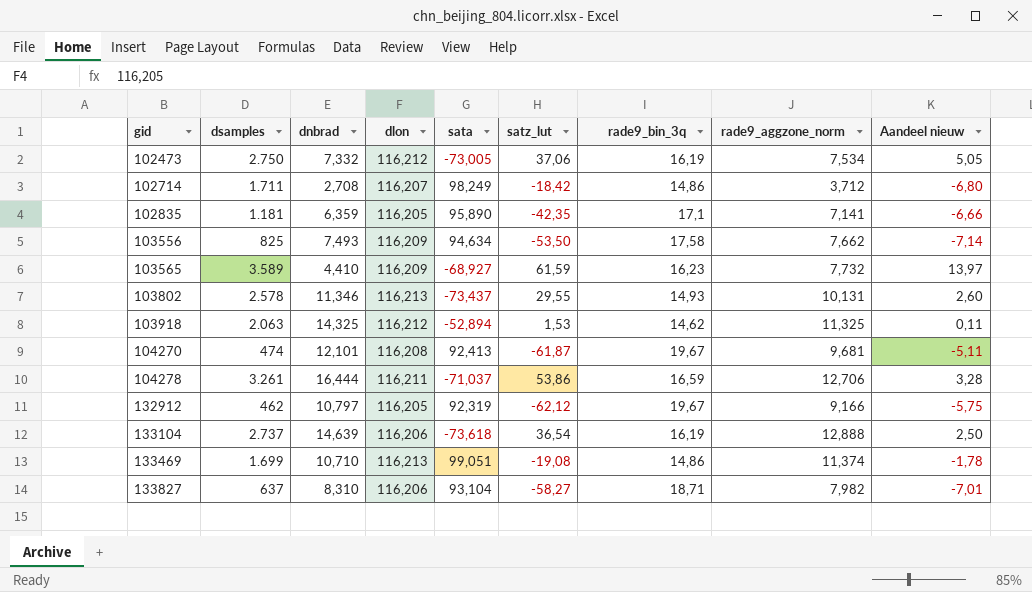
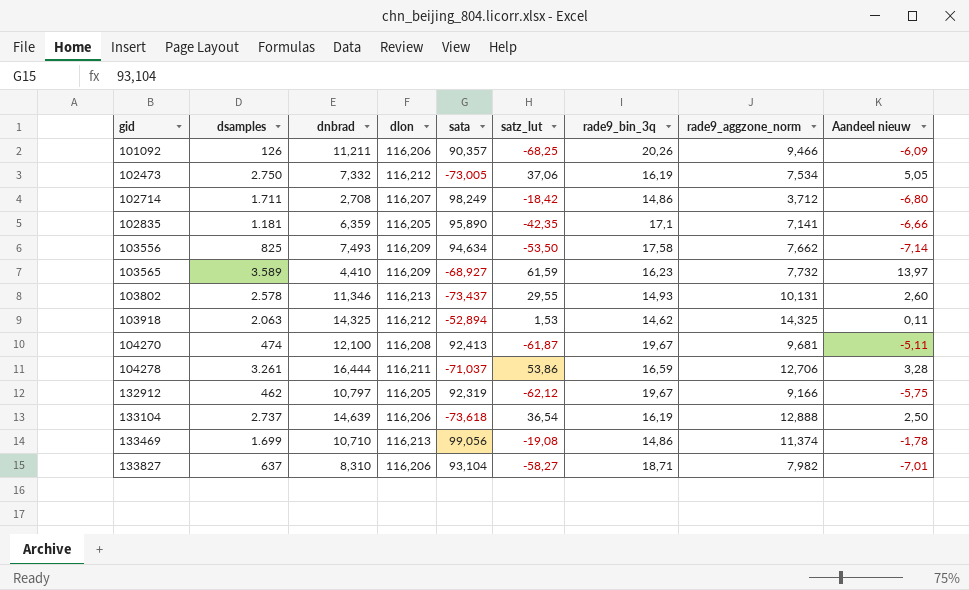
row 101092: none -> 126 | 11,211 | 116,206 | 90,357 | -68,25 | 20,26 | 9,466 | -6,09
103918 | rade9_aggzone_norm: 11,325 -> 14,325
104270 | dnbrad: 12,101 -> 12,100
133469 | sata: 99,051 -> 99,056

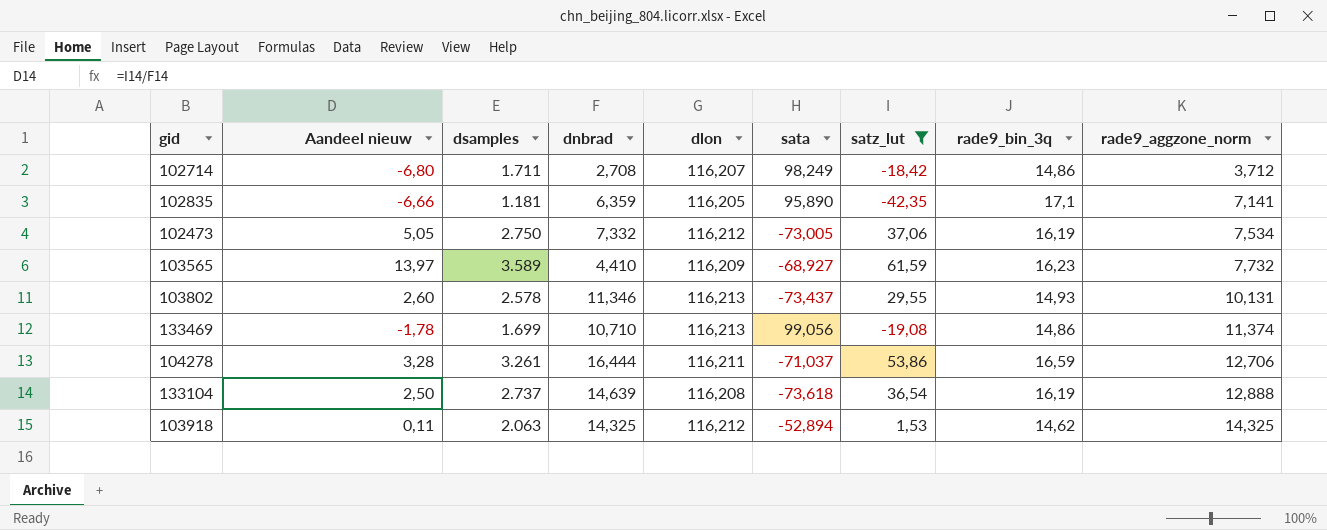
filter: none -> satz_lut >= -42,35
row order: gid ascending -> rade9_aggzone_norm ascending
column Aandeel nieuw | position: 9 -> 2
133104 | dlon: 116,206 -> 116,208

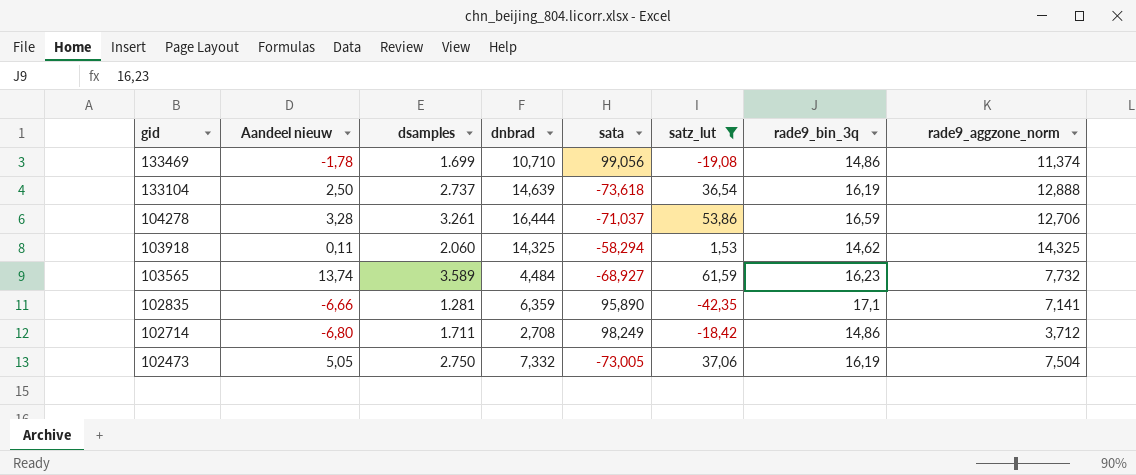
row order: rade9_aggzone_norm ascending -> gid descending
column dlon | position: 5 -> none
row 103802: 2,60 | 2.578 | 11,346 | 116,213 | -73,437 | 29,55 | 14,93 | 10,131 -> none
103918 | dsamples: 2.063 -> 2.060
103918 | sata: -52,894 -> -58,294
103565 | Aandeel nieuw: 13,97 -> 13,74
103565 | dnbrad: 4,410 -> 4,484
102835 | dsamples: 1.181 -> 1.281
102473 | rade9_aggzone_norm: 7,534 -> 7,504

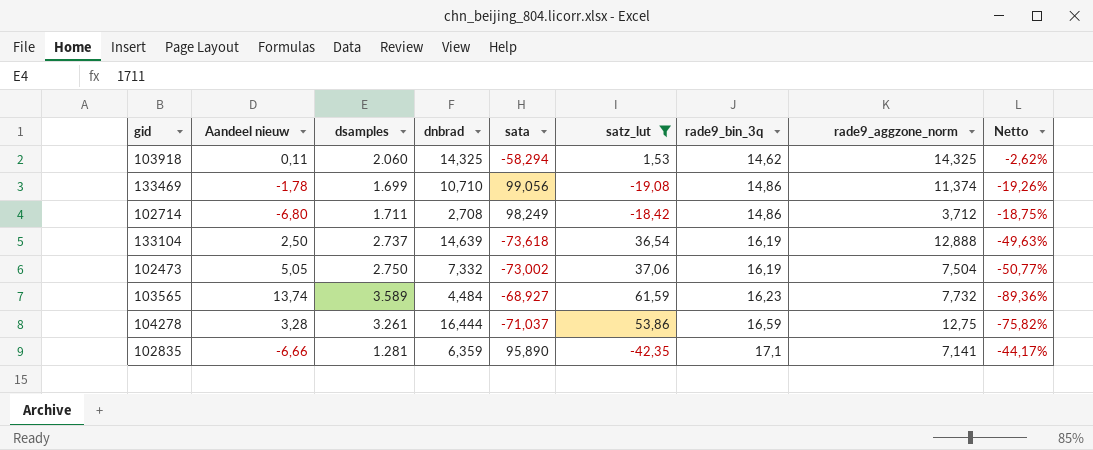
row order: gid descending -> rade9_bin_3q ascending
column Netto | formula: none -> [satz_lut] / [sata]
102473 | sata: -73,005 -> -73,002
104278 | rade9_aggzone_norm: 12,706 -> 12,75

